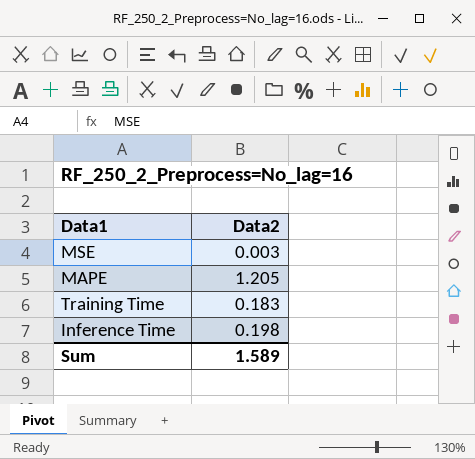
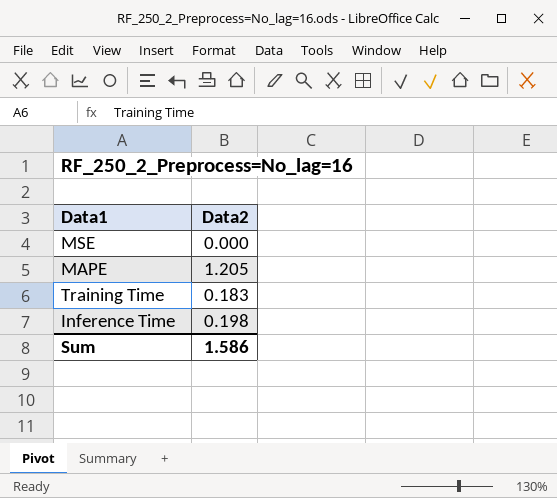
MSE | Data2: 0.003 -> 0.000
Sum | Data2: 1.589 -> 1.586

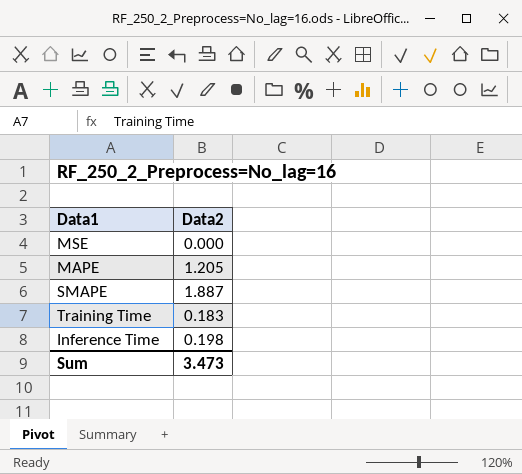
row SMAPE: none -> 1.887
Sum | Data2: 1.586 -> 3.473

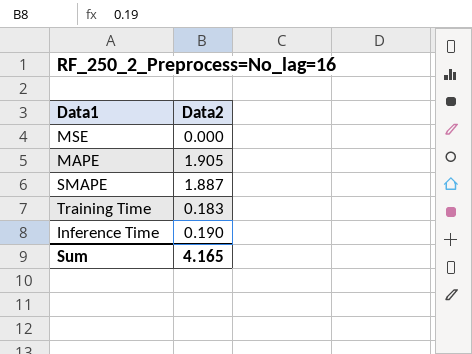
MAPE | Data2: 1.205 -> 1.905
Inference Time | Data2: 0.198 -> 0.190
Sum | Data2: 3.473 -> 4.165

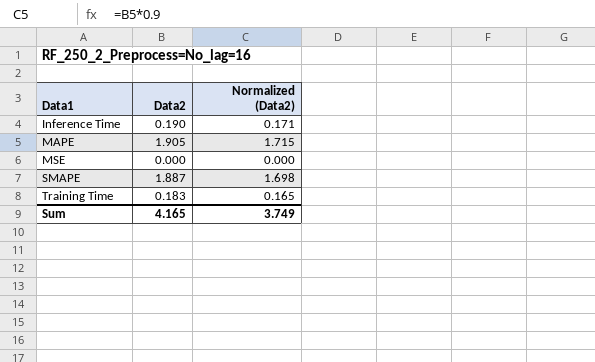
row order: none -> Data1 ascending
column Normalized (Data2) | formula: none -> [Data2] * 0.9

